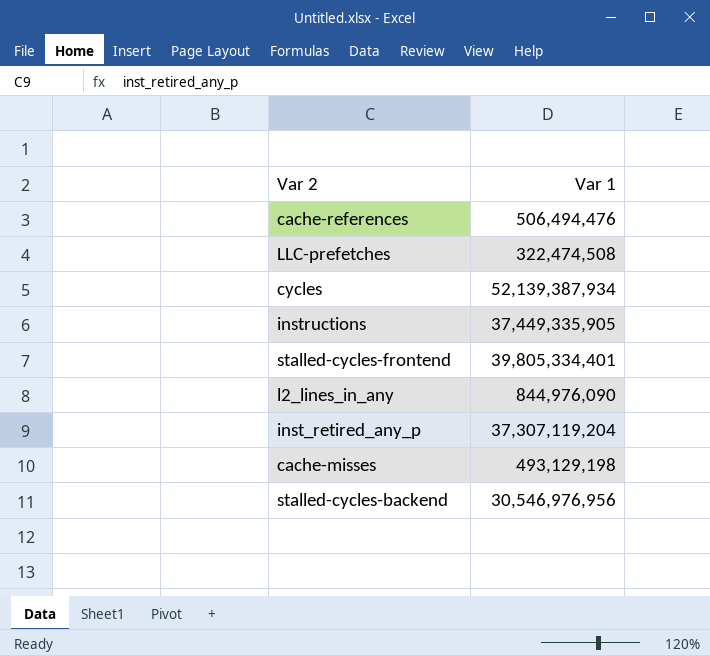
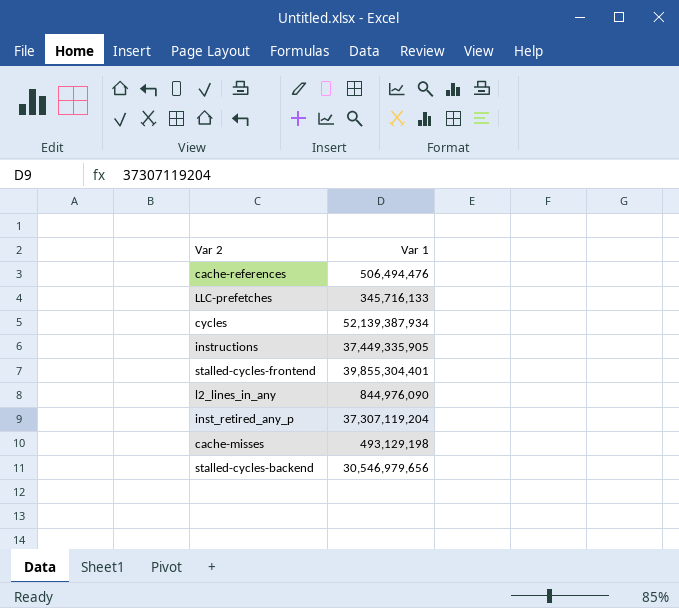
LLC-prefetches | Var 1: 322,474,508 -> 345,716,133
stalled-cycles-frontend | Var 1: 39,805,334,401 -> 39,855,304,401
stalled-cycles-backend | Var 1: 30,546,976,956 -> 30,546,979,656

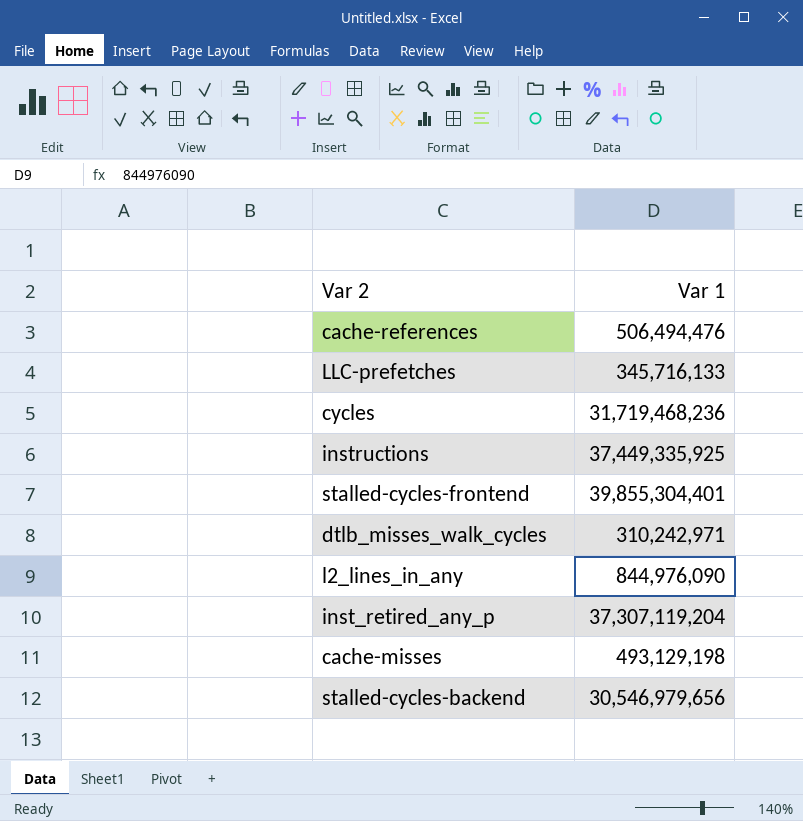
cycles | Var 1: 52,139,387,934 -> 31,719,468,236
instructions | Var 1: 37,449,335,905 -> 37,449,335,925
row dtlb_misses_walk_cycles: none -> 310,242,971

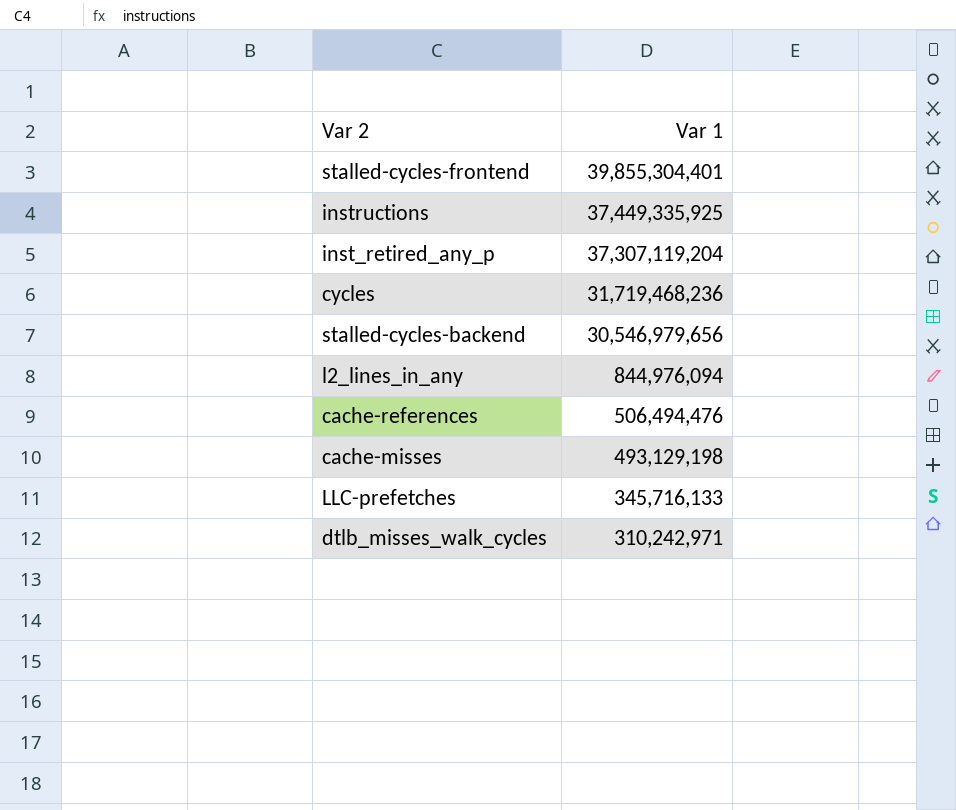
row order: none -> Var 1 descending
l2_lines_in_any | Var 1: 844,976,090 -> 844,976,094

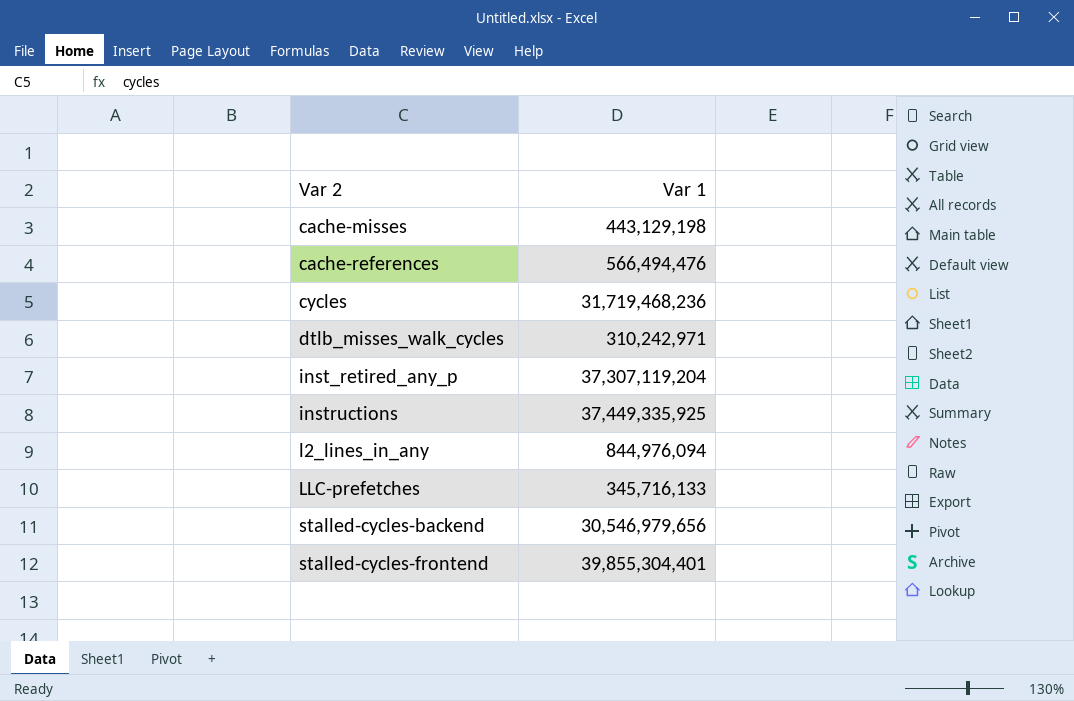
row order: Var 1 descending -> Var 2 ascending
cache-misses | Var 1: 493,129,198 -> 443,129,198
cache-references | Var 1: 506,494,476 -> 566,494,476

